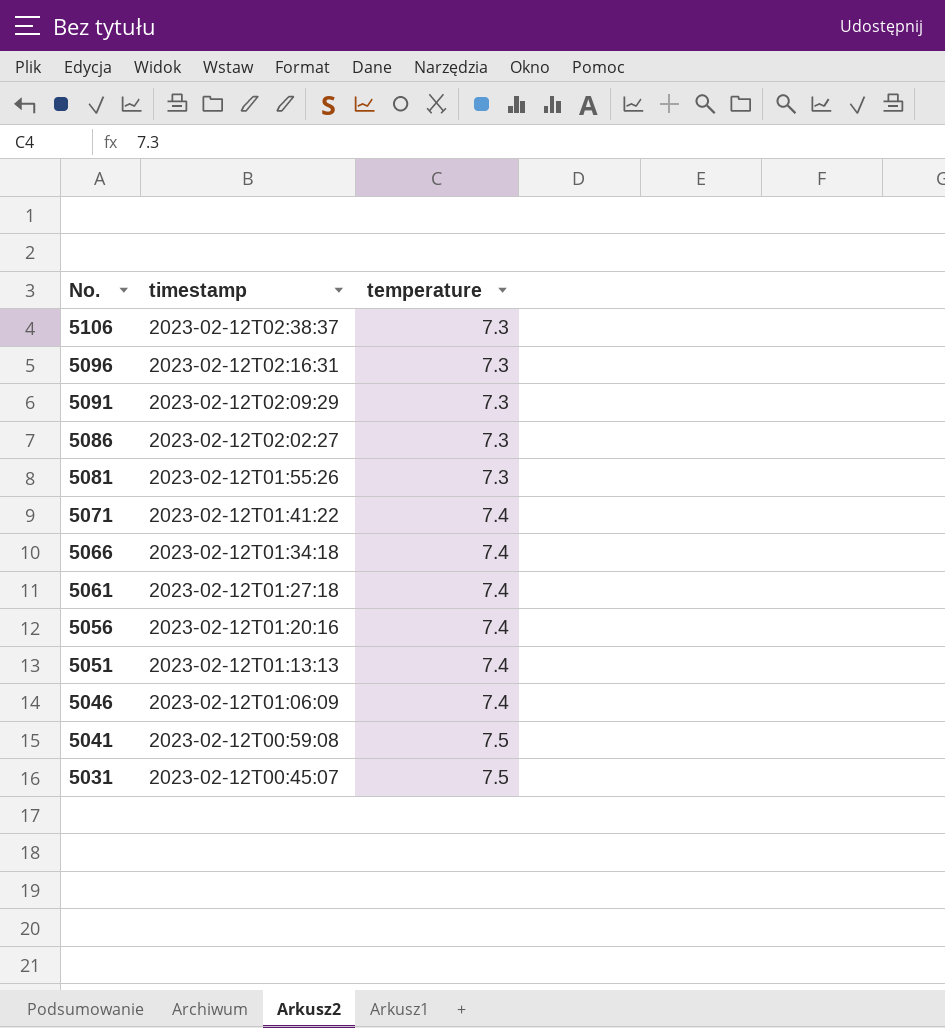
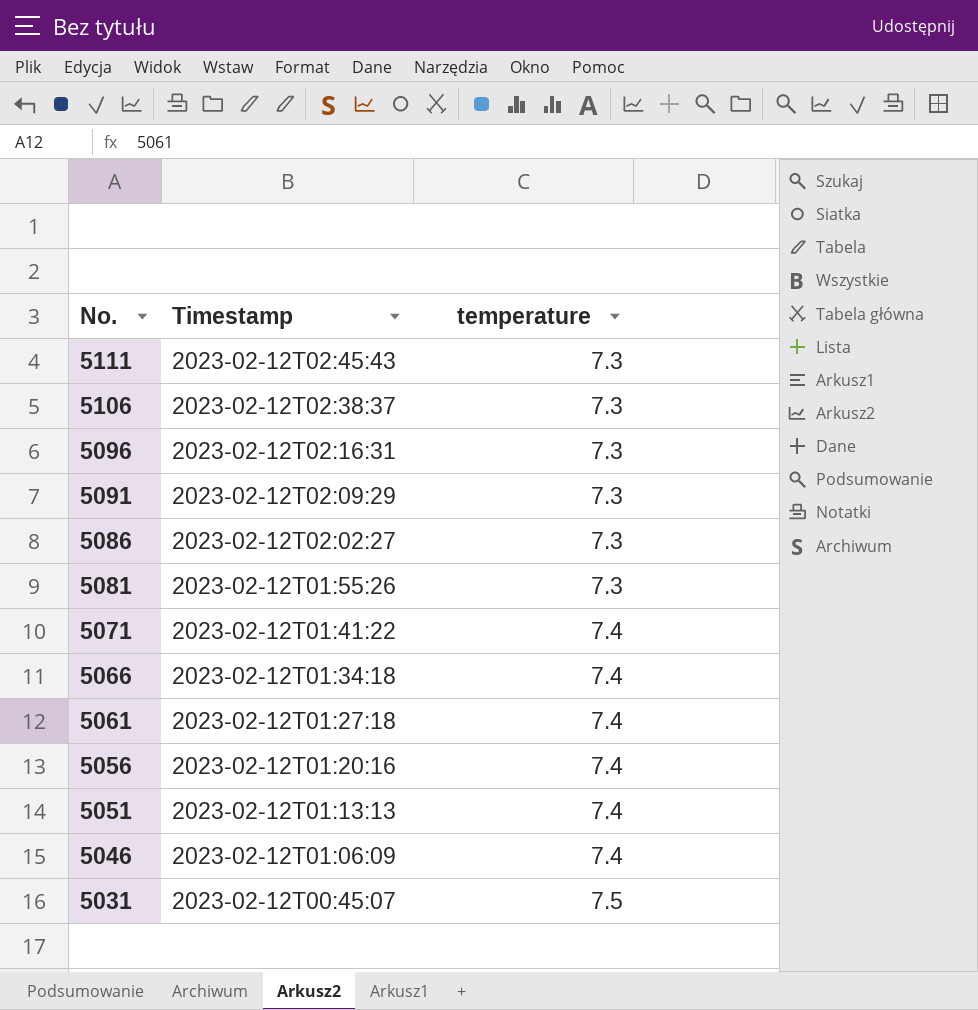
column name: timestamp -> Timestamp
row 5041: 2023-02-12T00:59:08 | 7.5 -> none
row 5111: none -> 2023-02-12T02:45:43 | 7.3

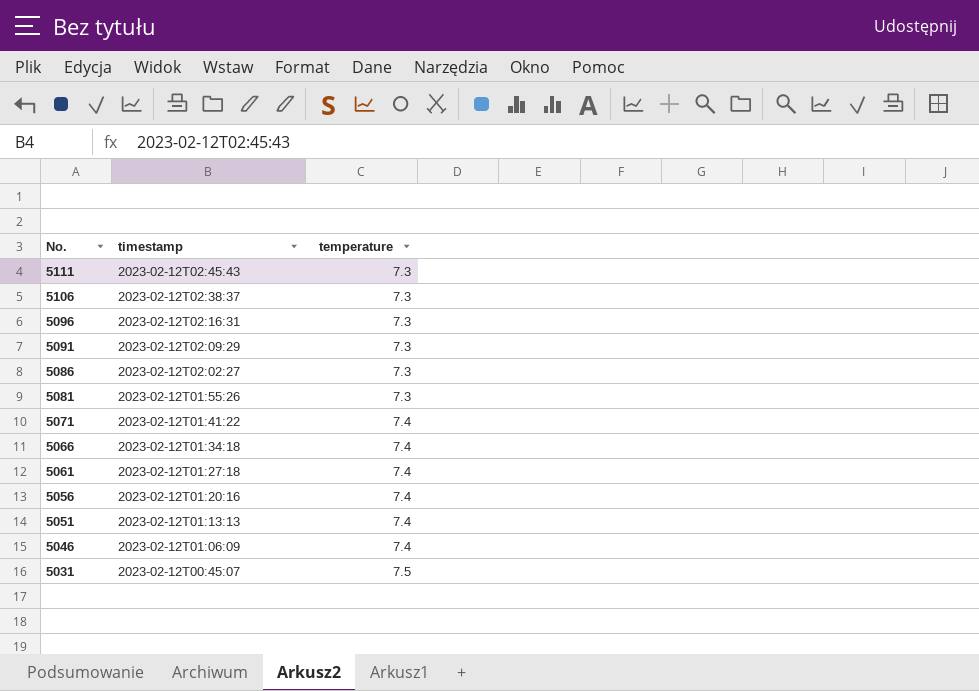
column name: Timestamp -> timestamp

